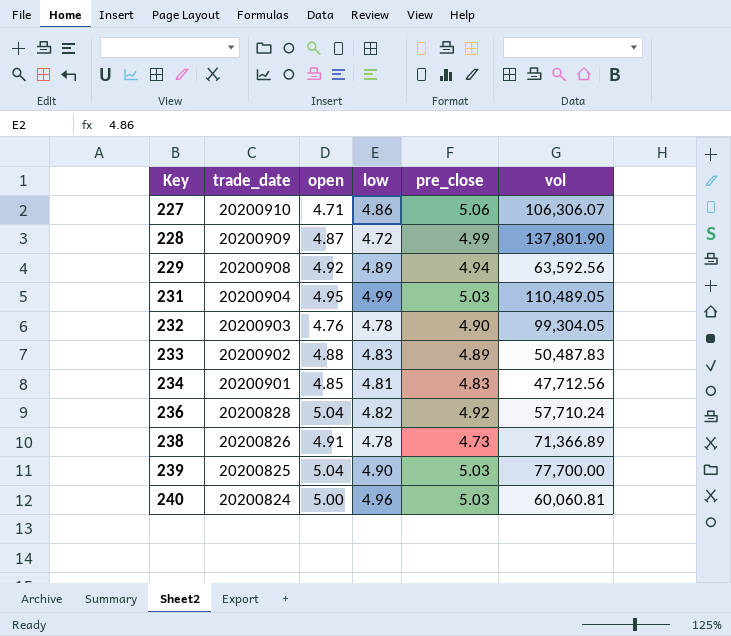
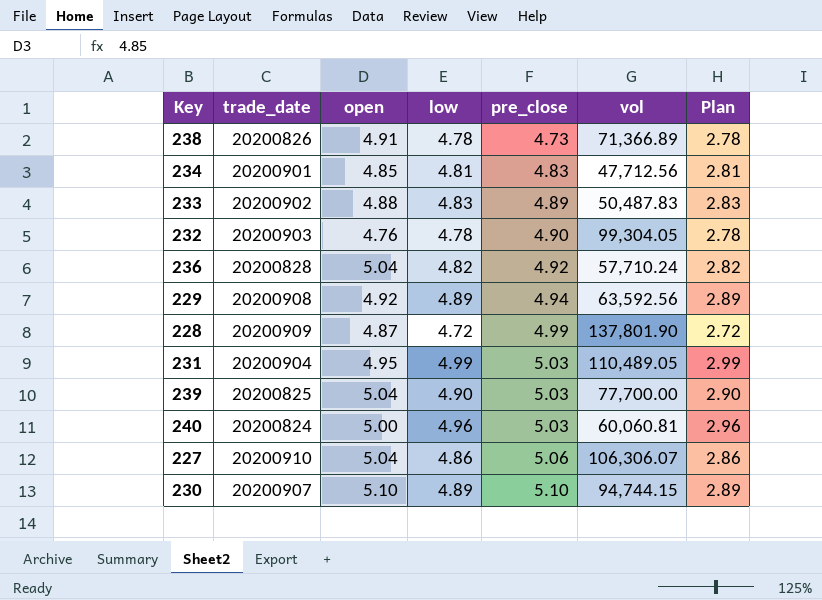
row order: Key ascending -> pre_close ascending
column Plan | formula: none -> [low] - 2
227 | open: 4.71 -> 5.04
row 230: none -> 20200907 | 5.10 | 4.89 | 5.10 | 94,744.15 | 2.89

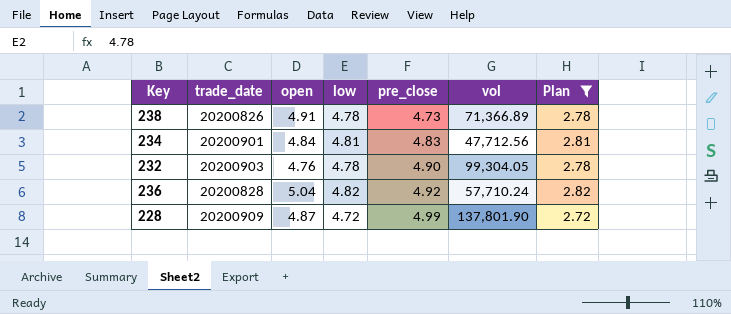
filter: none -> Plan <= 2.82
234 | open: 4.85 -> 4.84

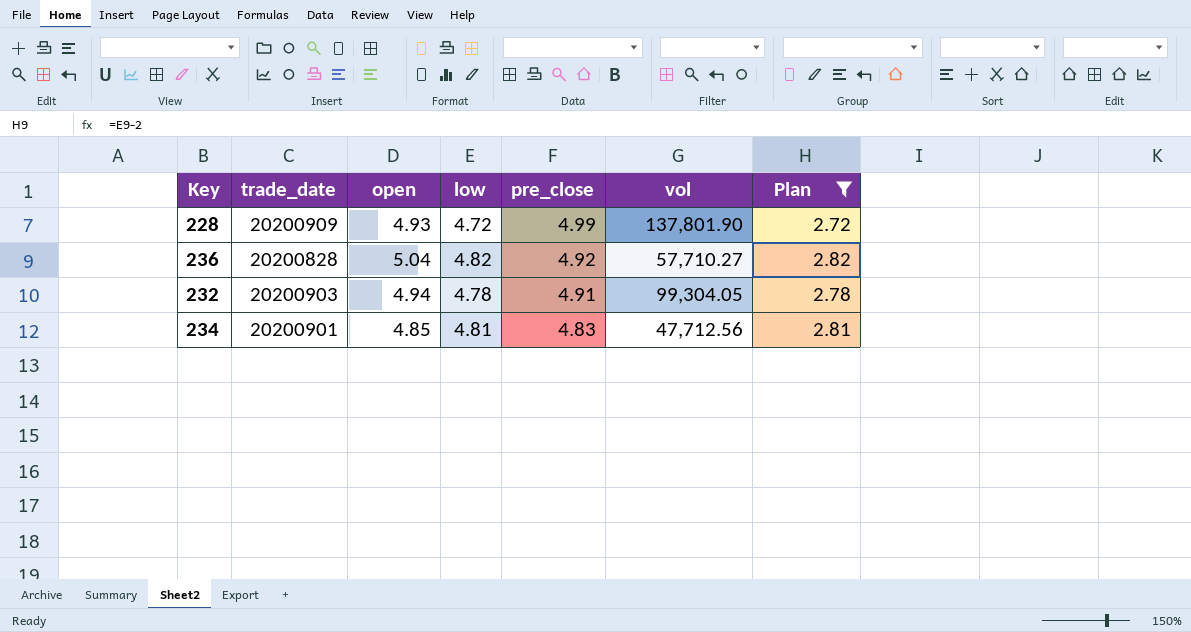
row order: pre_close ascending -> pre_close descending
row 238: 20200826 | 4.91 | 4.78 | 4.73 | 71,366.89 | 2.78 -> none
228 | open: 4.87 -> 4.93
236 | vol: 57,710.24 -> 57,710.27
232 | open: 4.76 -> 4.94
232 | pre_close: 4.90 -> 4.91
234 | open: 4.84 -> 4.85

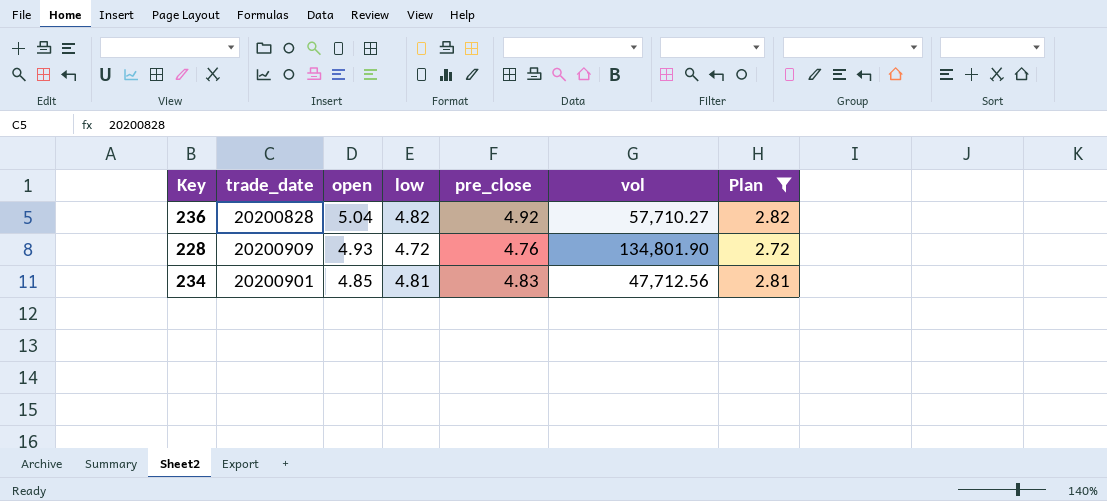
row order: pre_close descending -> open descending
row 232: 20200903 | 4.94 | 4.78 | 4.91 | 99,304.05 | 2.78 -> none
228 | pre_close: 4.99 -> 4.76
228 | vol: 137,801.90 -> 134,801.90

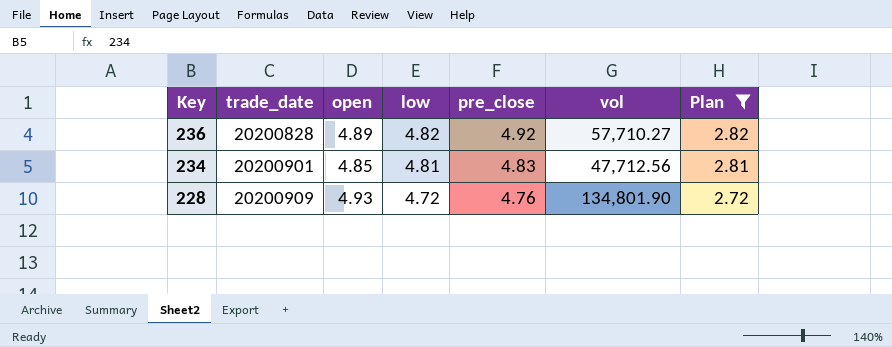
row order: open descending -> Key descending
236 | open: 5.04 -> 4.89

